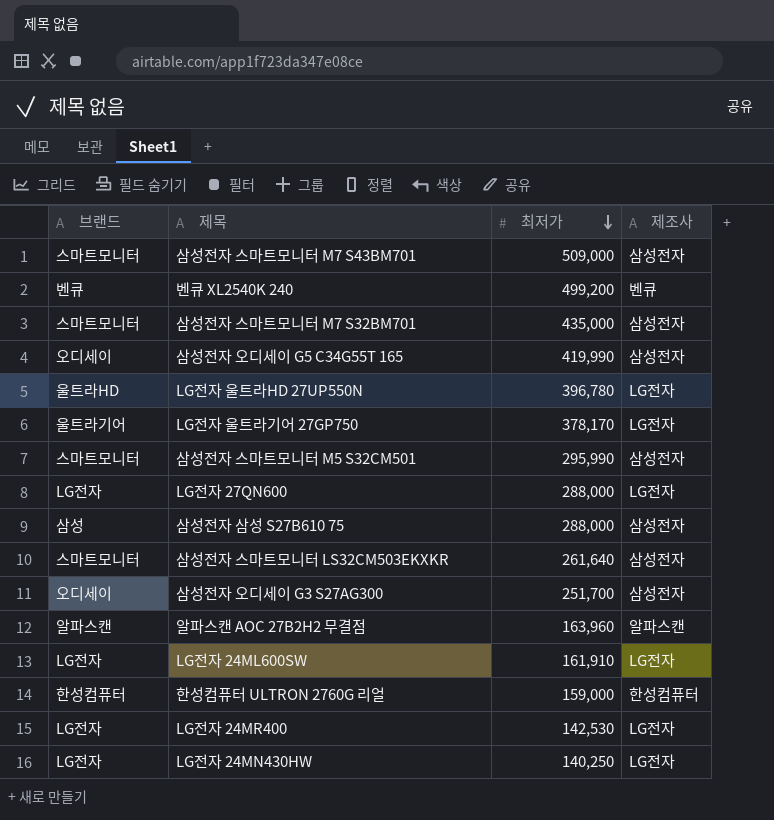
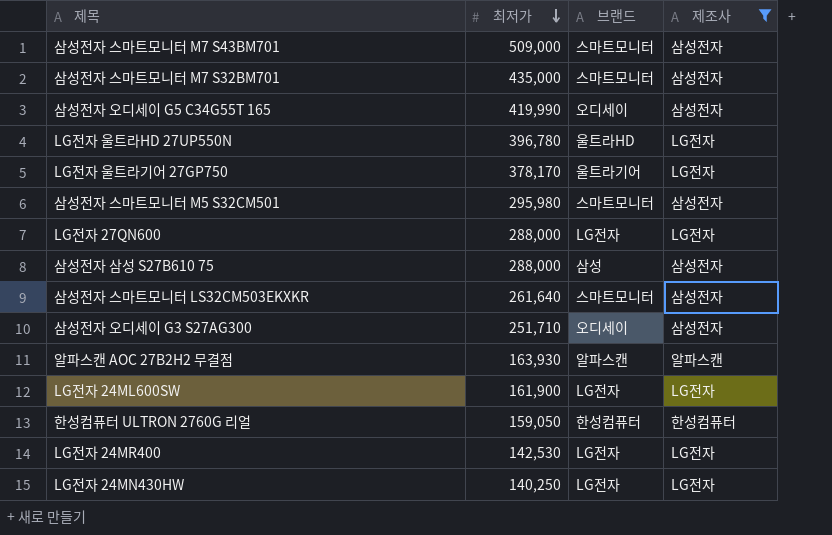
filter: none -> 제조사 != 벤큐
column 브랜드 | position: 1 -> 3
삼성전자 스마트모니터 M5 S32CM501 | 최저가: 295,990 -> 295,980
삼성전자 오디세이 G3 S27AG300 | 최저가: 251,700 -> 251,710
알파스캔 AOC 27B2H2 무결점 | 최저가: 163,960 -> 163,930
LG전자 24ML600SW | 최저가: 161,910 -> 161,900
한성컴퓨터 ULTRON 2760G 리얼 | 최저가: 159,000 -> 159,050

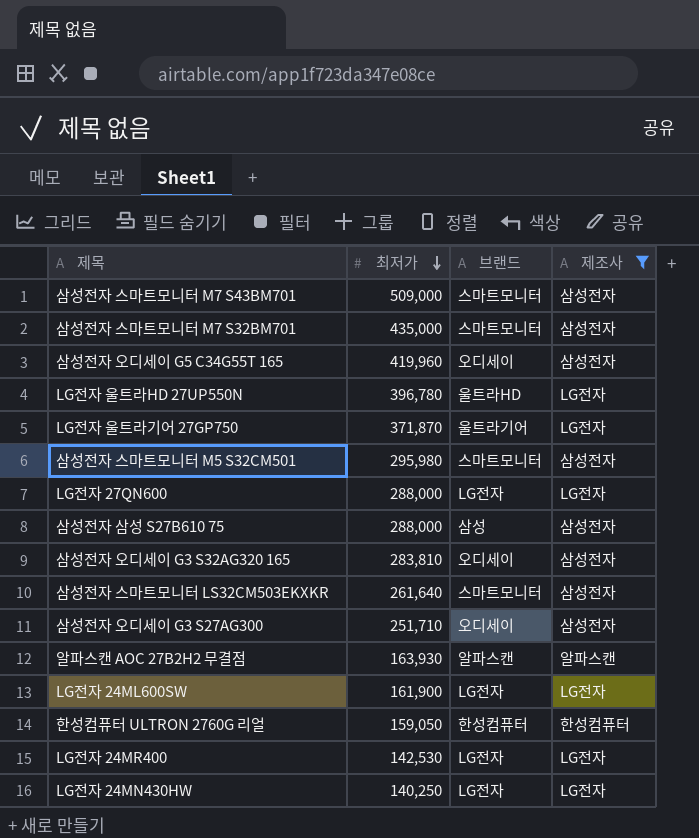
삼성전자 오디세이 G5 C34G55T 165 | 최저가: 419,990 -> 419,960
LG전자 울트라기어 27GP750 | 최저가: 378,170 -> 371,870
row 삼성전자 오디세이 G3 S32AG320 165: none -> 283,810 | 오디세이 | 삼성전자

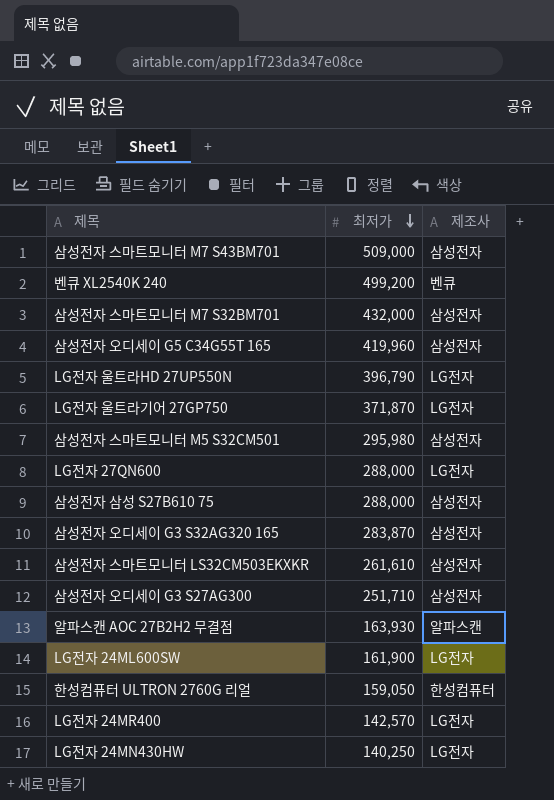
filter: 제조사 != 벤큐 -> none
column 브랜드 | position: 3 -> none
삼성전자 스마트모니터 M7 S32BM701 | 최저가: 435,000 -> 432,000
LG전자 울트라HD 27UP550N | 최저가: 396,780 -> 396,790
삼성전자 오디세이 G3 S32AG320 165 | 최저가: 283,810 -> 283,870
삼성전자 스마트모니터 LS32CM503EKXKR | 최저가: 261,640 -> 261,610
LG전자 24MR400 | 최저가: 142,530 -> 142,570

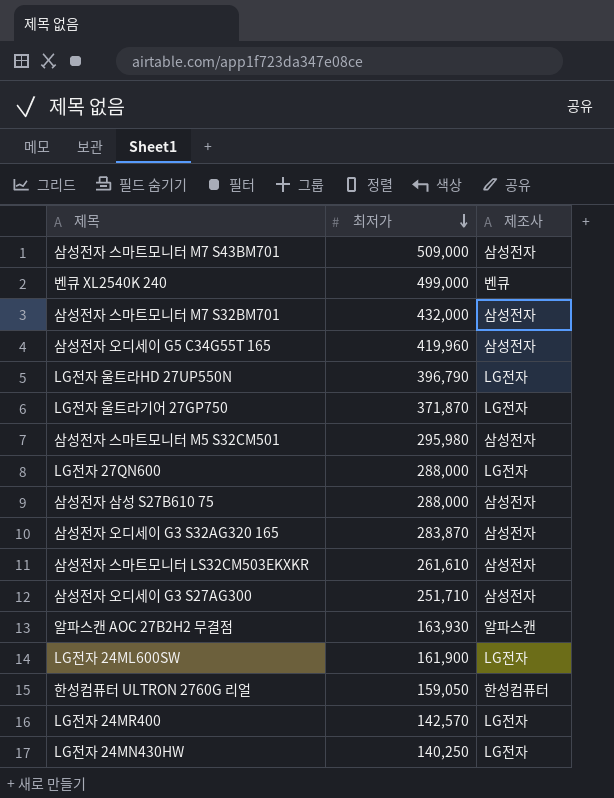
벤큐 XL2540K 240 | 최저가: 499,200 -> 499,000

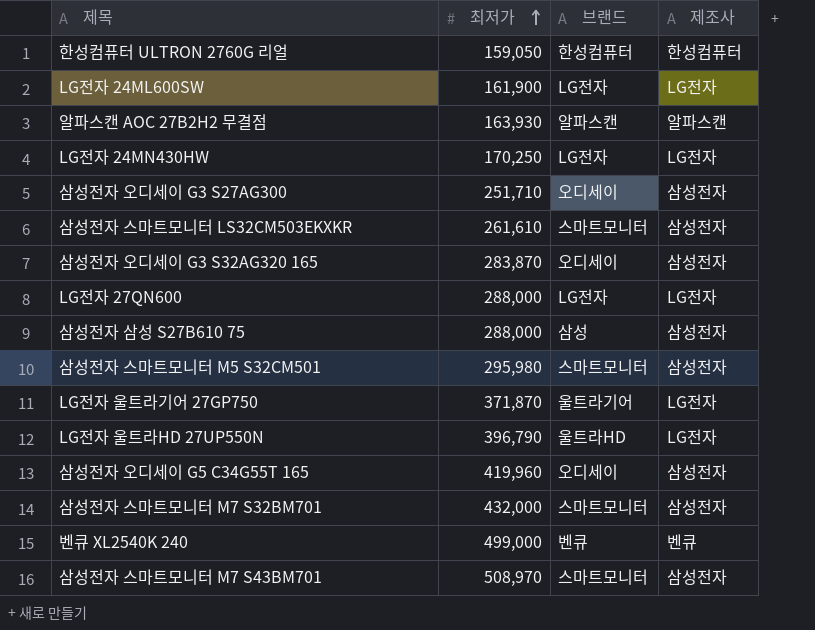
row order: 최저가 descending -> 최저가 ascending
column 브랜드 | position: none -> 3
row LG전자 24MR400: 142,570 | LG전자 -> none
LG전자 24MN430HW | 최저가: 140,250 -> 170,250
삼성전자 스마트모니터 M7 S43BM701 | 최저가: 509,000 -> 508,970

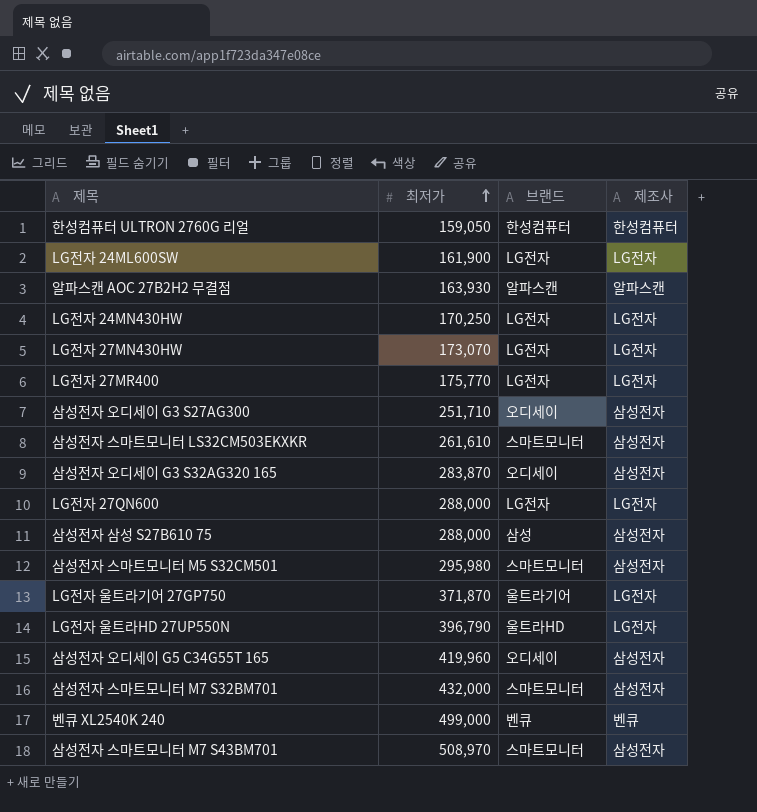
row LG전자 27MN430HW: none -> 173,070 | LG전자 | LG전자
row LG전자 27MR400: none -> 175,770 | LG전자 | LG전자

